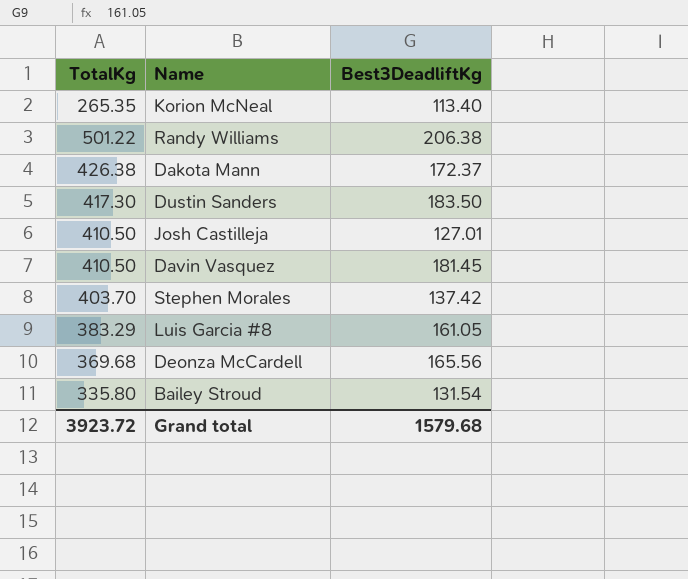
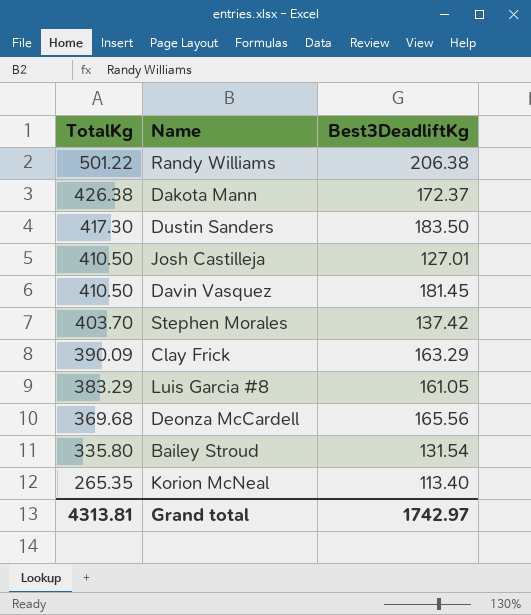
row order: none -> TotalKg descending
row Clay Frick: none -> 390.09 | 163.29
Grand total | TotalKg: 3923.72 -> 4313.81
Grand total | Best3DeadliftKg: 1579.68 -> 1742.97

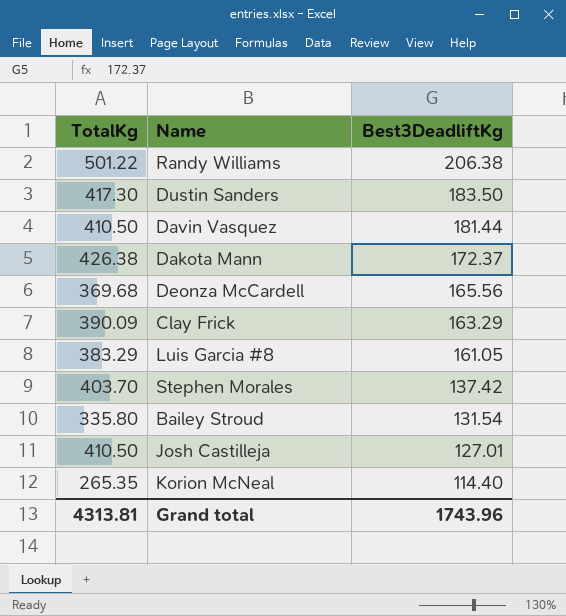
row order: TotalKg descending -> Best3DeadliftKg descending
Davin Vasquez | Best3DeadliftKg: 181.45 -> 181.44
Korion McNeal | Best3DeadliftKg: 113.40 -> 114.40
Grand total | Best3DeadliftKg: 1742.97 -> 1743.96

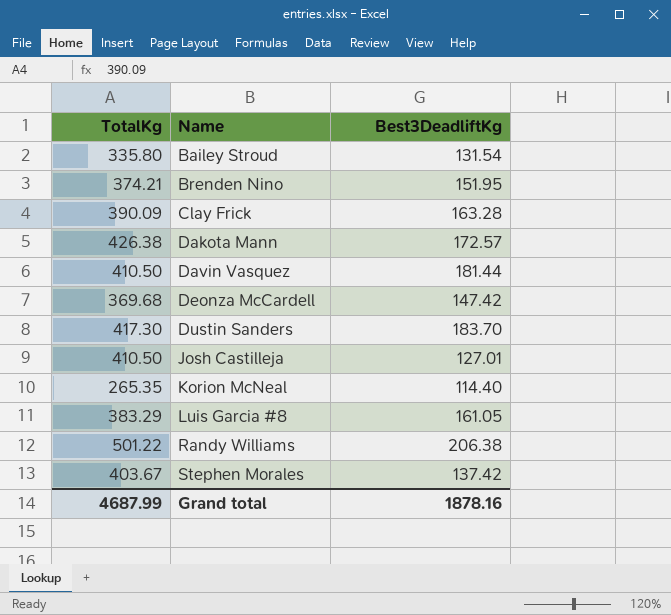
row order: Best3DeadliftKg descending -> Name ascending
row Brenden Nino: none -> 374.21 | 151.95
Clay Frick | Best3DeadliftKg: 163.29 -> 163.28
Dakota Mann | Best3DeadliftKg: 172.37 -> 172.57
Deonza McCardell | Best3DeadliftKg: 165.56 -> 147.42
Dustin Sanders | Best3DeadliftKg: 183.50 -> 183.70
Stephen Morales | TotalKg: 403.70 -> 403.67
Grand total | TotalKg: 4313.81 -> 4687.99
Grand total | Best3DeadliftKg: 1743.96 -> 1878.16

